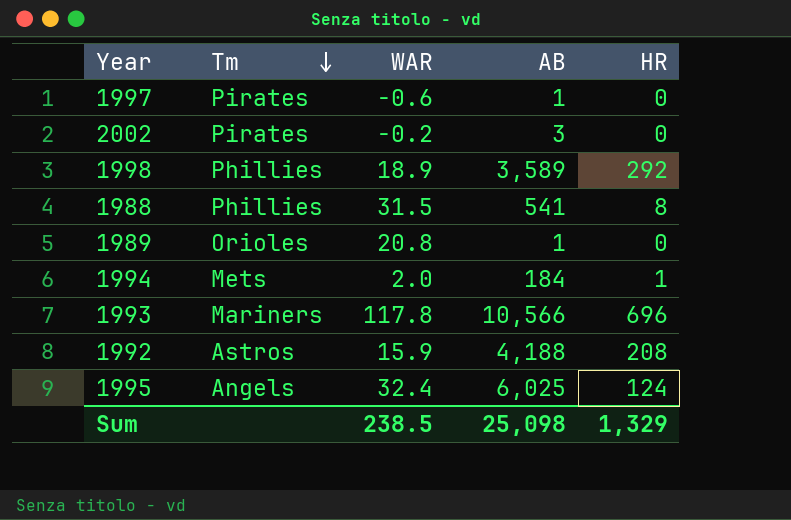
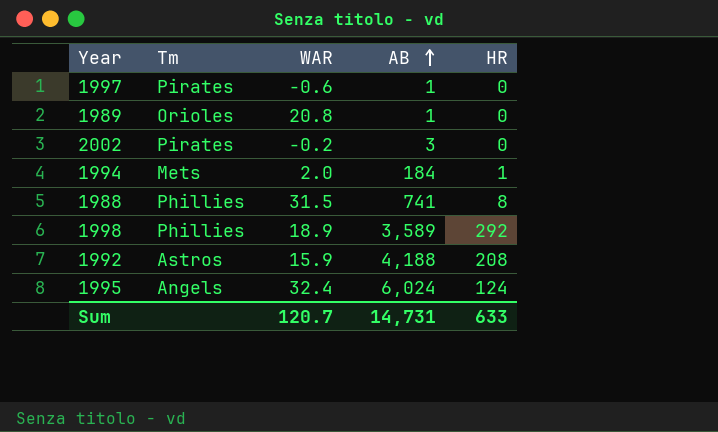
row order: Tm descending -> AB ascending
row 1993: Mariners | 117.8 | 10,566 | 696 -> none
1988 | AB: 541 -> 741
1995 | AB: 6,025 -> 6,024
Sum | WAR: 238.5 -> 120.7
Sum | AB: 25,098 -> 14,731
Sum | HR: 1,329 -> 633

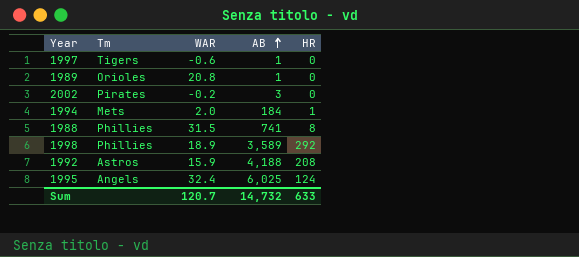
1997 | Tm: Pirates -> Tigers
1995 | AB: 6,024 -> 6,025
Sum | AB: 14,731 -> 14,732

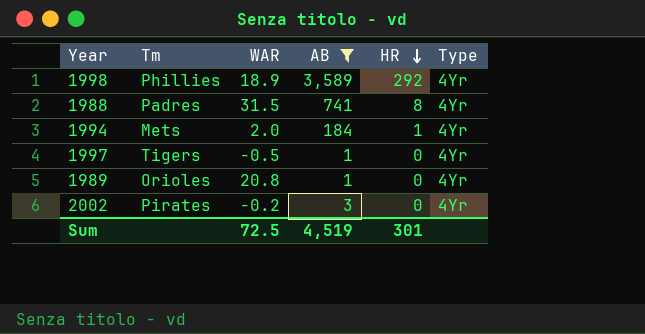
filter: none -> AB <= 3,589
row order: AB ascending -> HR descending
column Type | position: none -> 6
1988 | Tm: Phillies -> Padres
1997 | WAR: -0.6 -> -0.5
Sum | WAR: 120.7 -> 72.5
Sum | AB: 14,732 -> 4,519
Sum | HR: 633 -> 301

